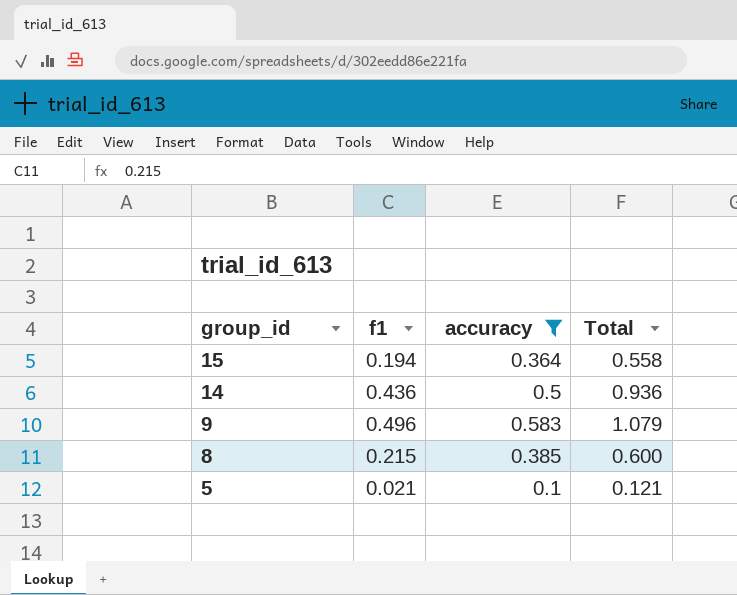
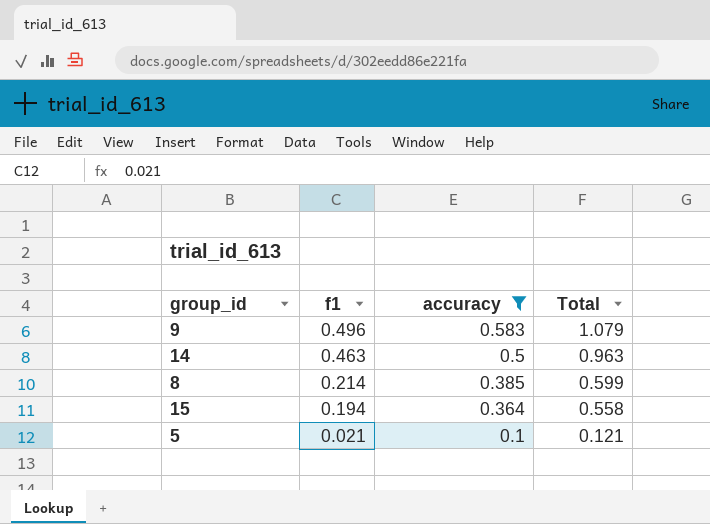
row order: group_id descending -> f1 descending
14 | f1: 0.436 -> 0.463
14 | Total: 0.936 -> 0.963
8 | f1: 0.215 -> 0.214
8 | Total: 0.600 -> 0.599

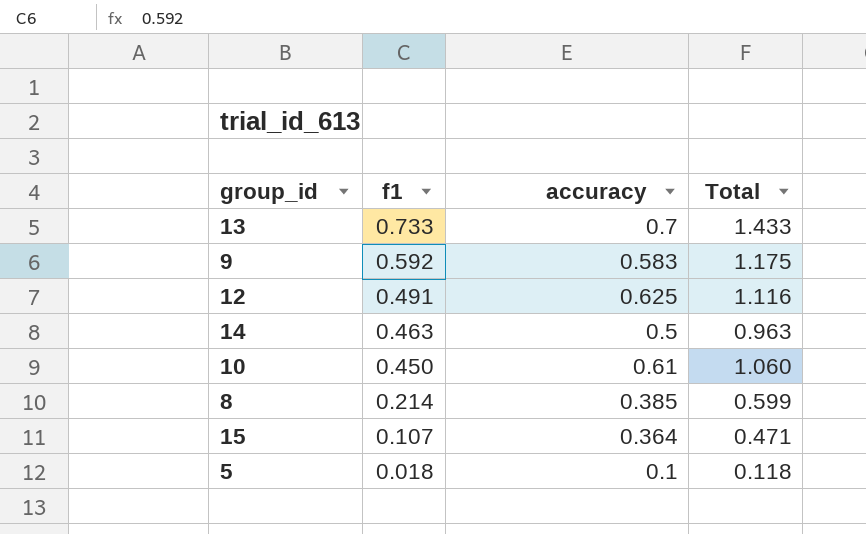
filter: accuracy <= 0.583 -> none
9 | f1: 0.496 -> 0.592
9 | Total: 1.079 -> 1.175
15 | f1: 0.194 -> 0.107
15 | Total: 0.558 -> 0.471
5 | f1: 0.021 -> 0.018
5 | Total: 0.121 -> 0.118

